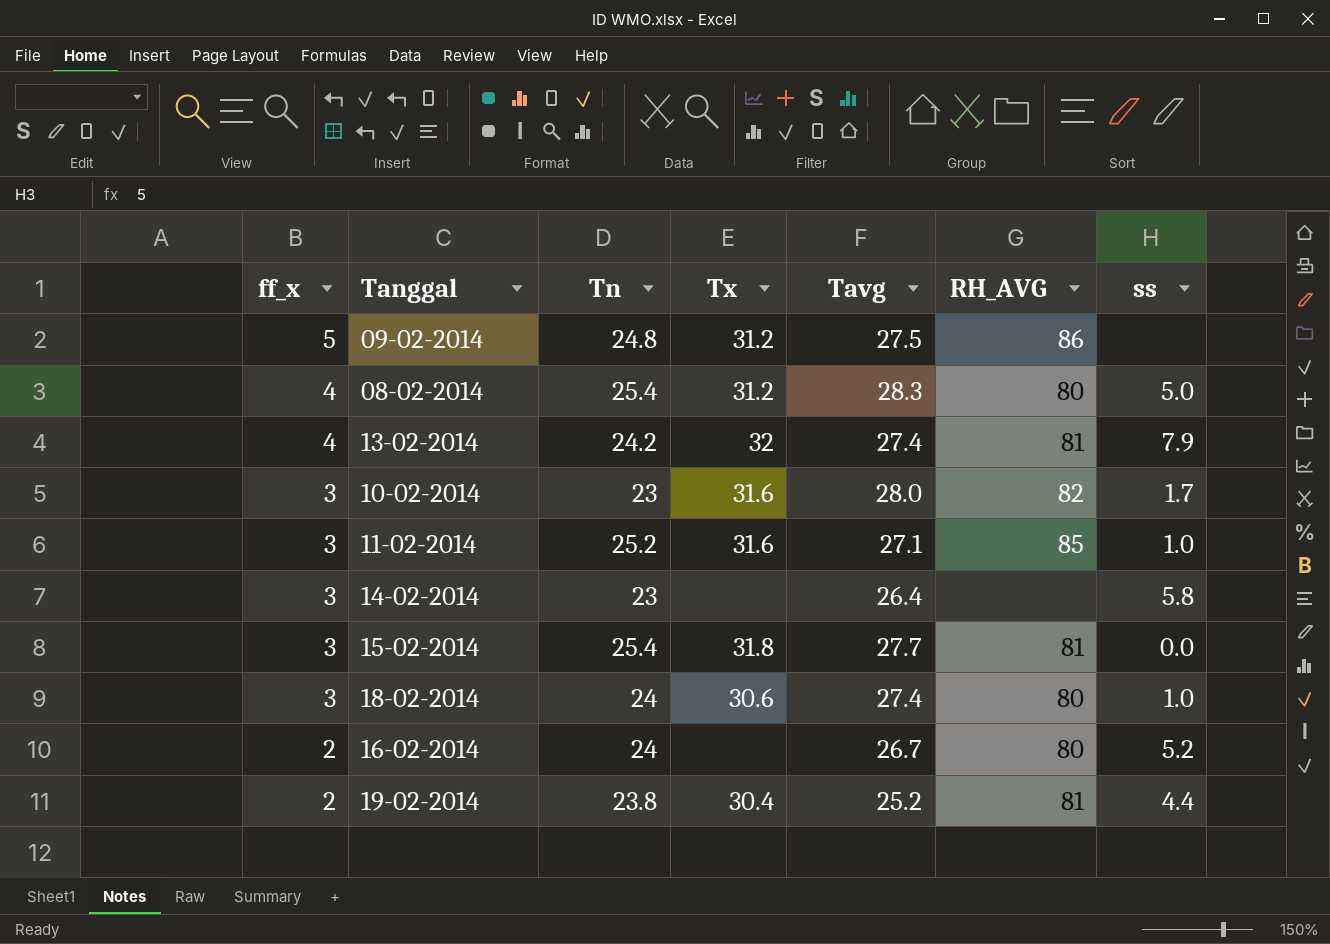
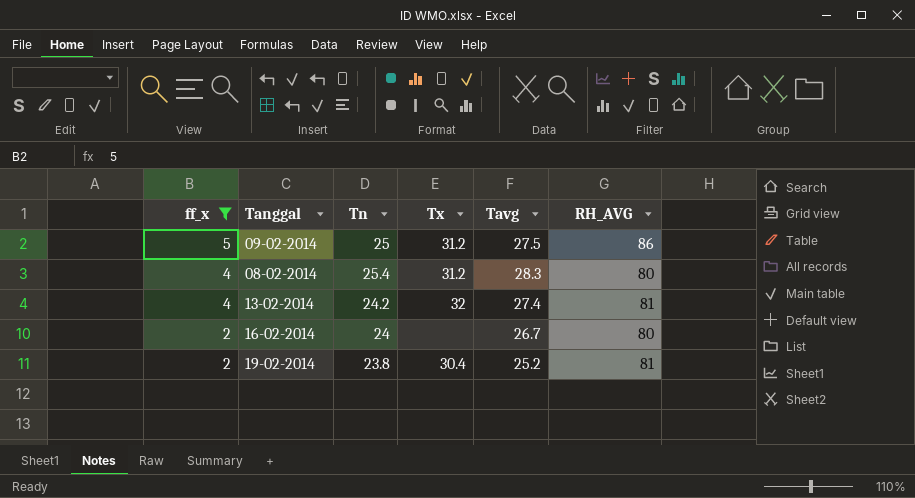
filter: none -> ff_x != 3
column ss | position: 7 -> none
09-02-2014 | Tn: 24.8 -> 25

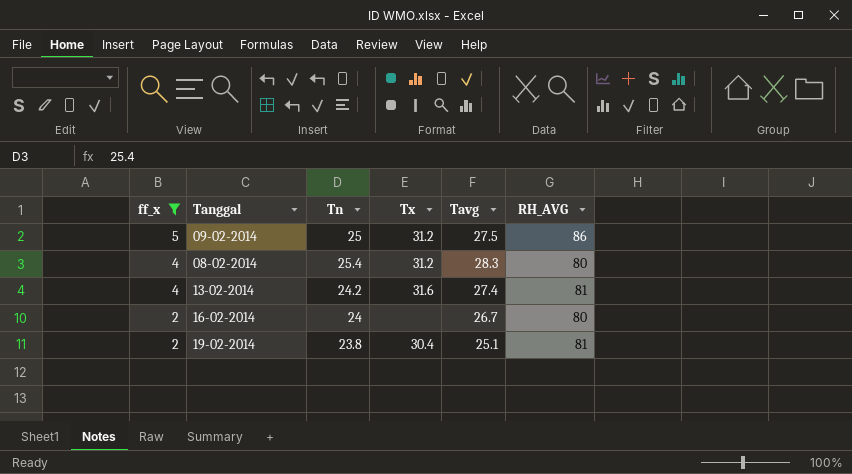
13-02-2014 | Tx: 32 -> 31.6
19-02-2014 | Tavg: 25.2 -> 25.1

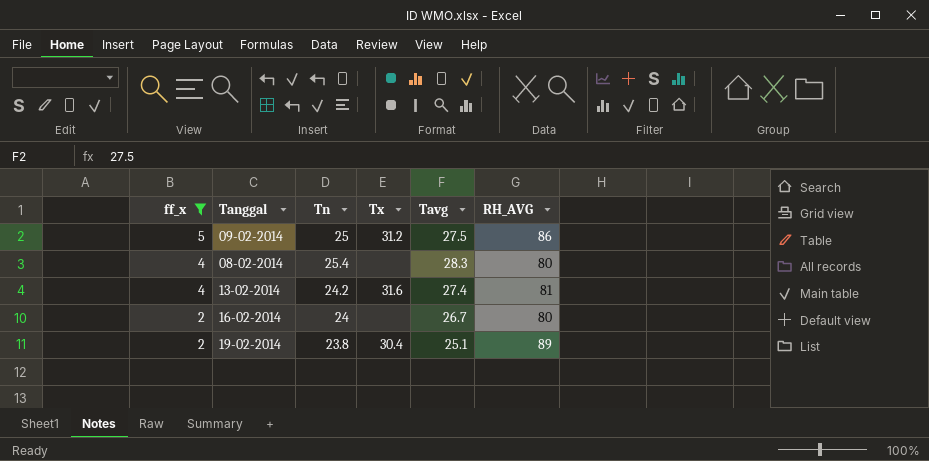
08-02-2014 | Tx: 31.2 -> none
19-02-2014 | RH_AVG: 81 -> 89

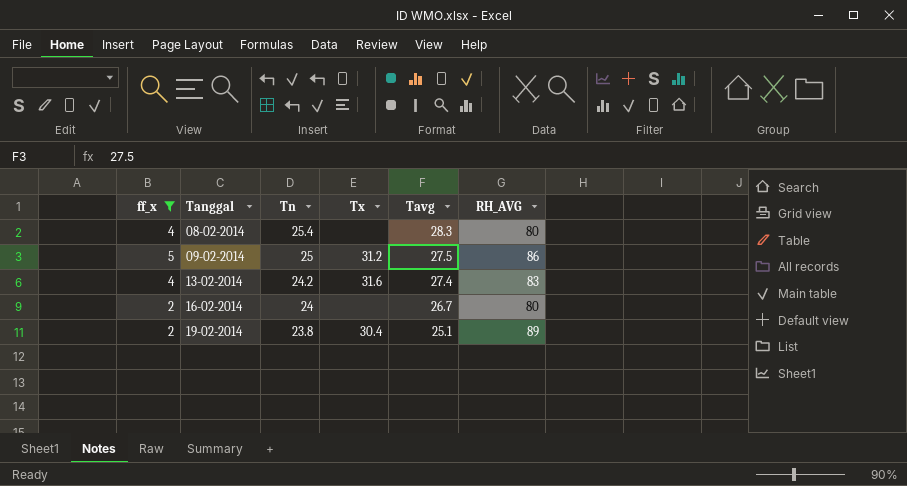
row order: ff_x descending -> Tanggal ascending
13-02-2014 | RH_AVG: 81 -> 83

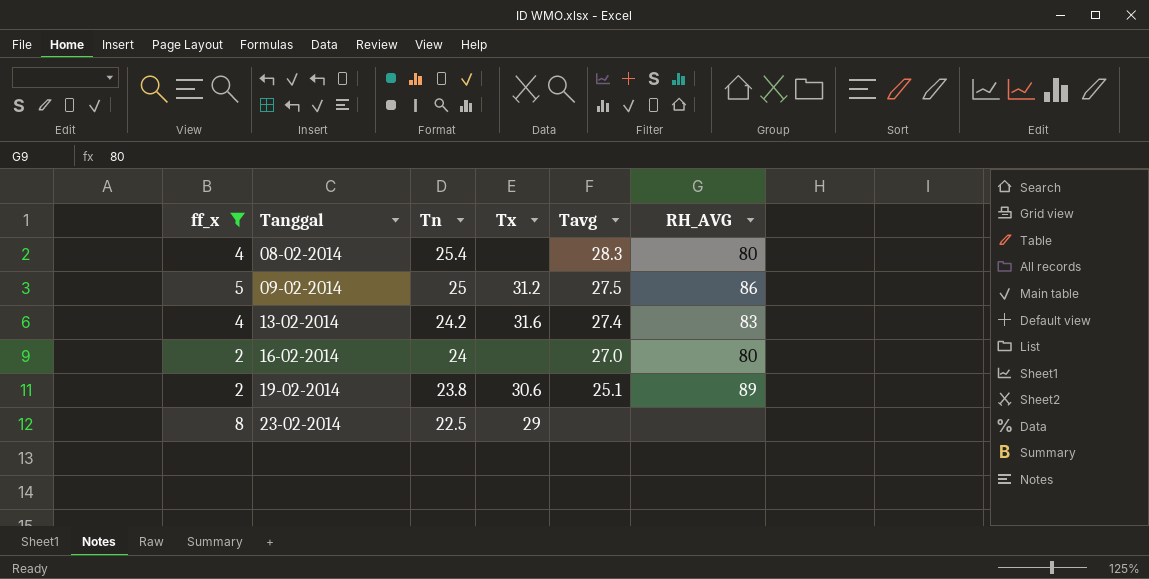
16-02-2014 | Tavg: 26.7 -> 27.0
19-02-2014 | Tx: 30.4 -> 30.6
row 23-02-2014: none -> 8 | 22.5 | 29 | none | none

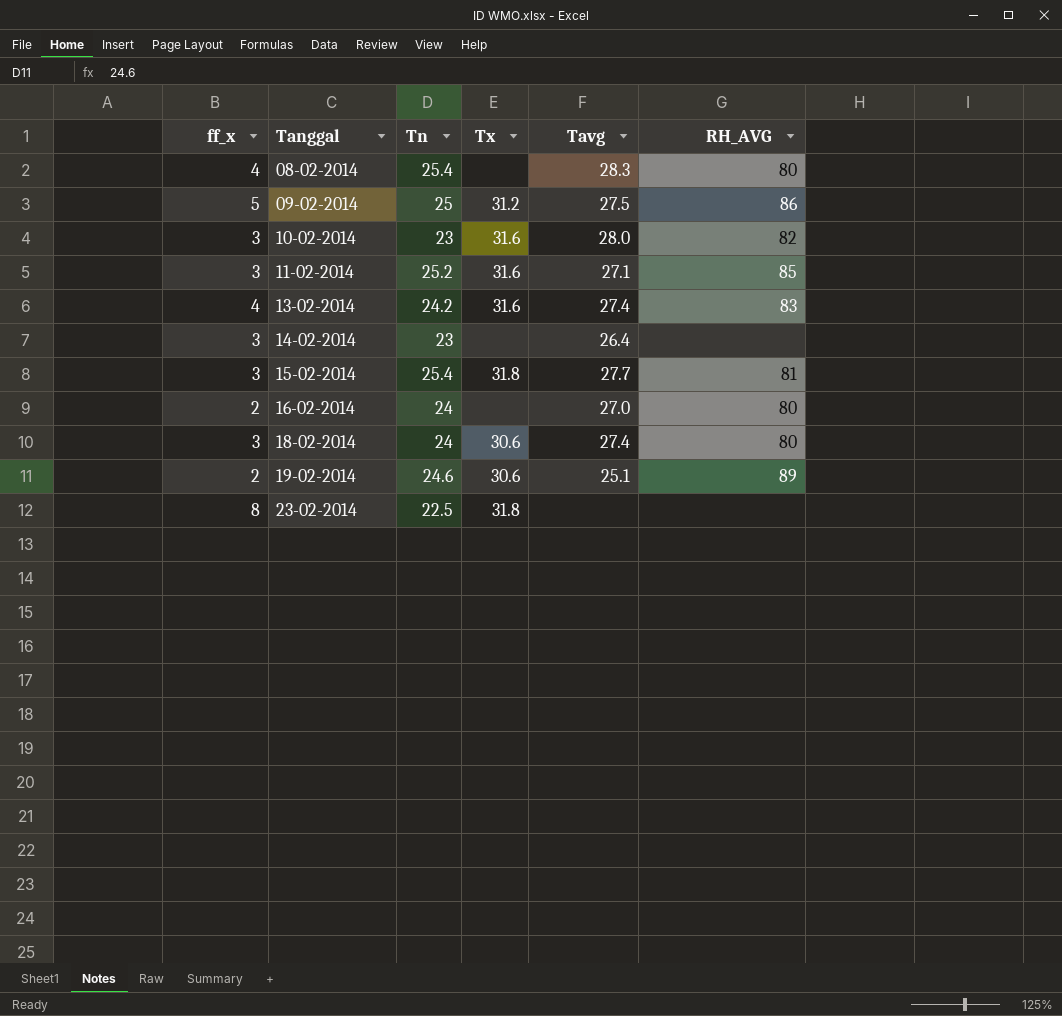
filter: ff_x != 3 -> none
19-02-2014 | Tn: 23.8 -> 24.6
23-02-2014 | Tx: 29 -> 31.8

